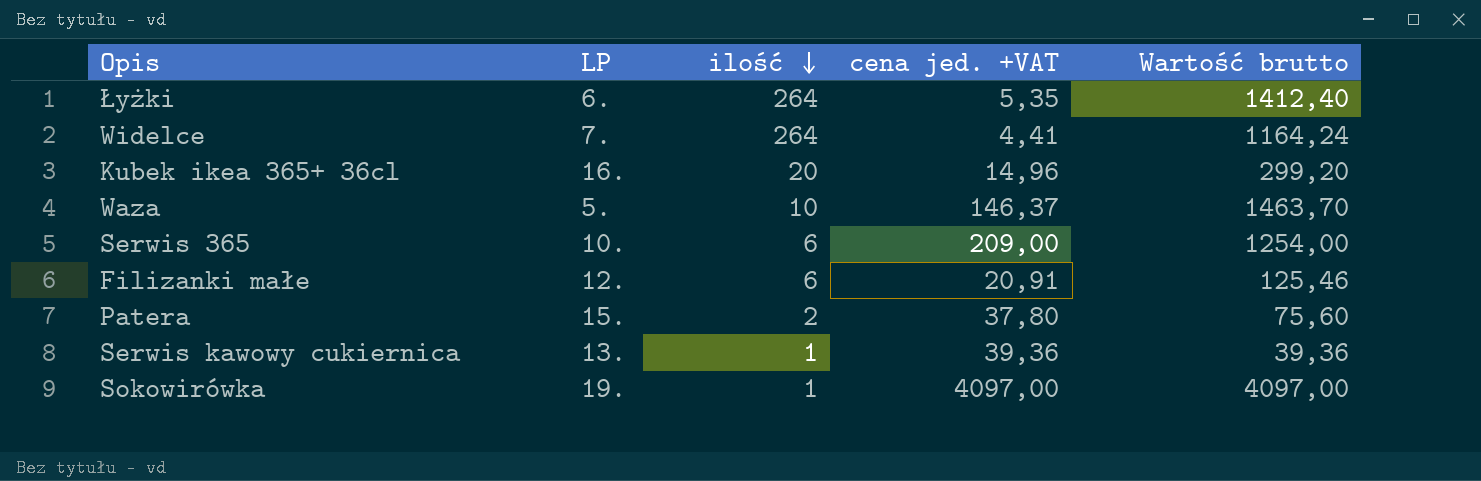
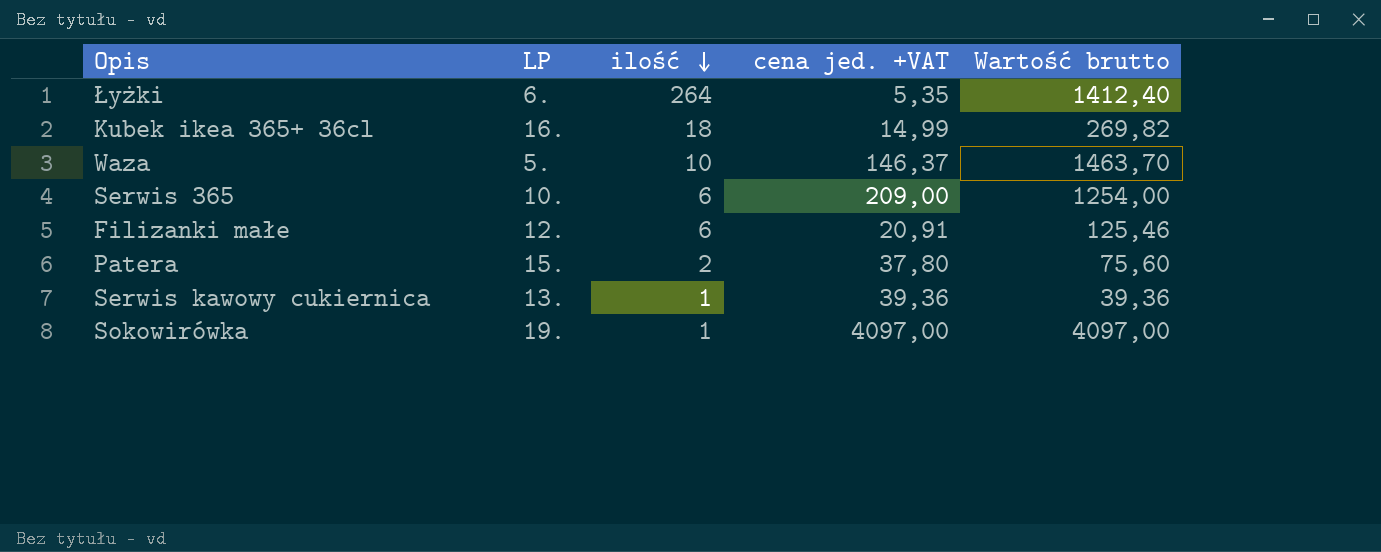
row Widelce: 7. | 264 | 4,41 | 1164,24 -> none
Kubek ikea 365+ 36cl | ilość: 20 -> 18
Kubek ikea 365+ 36cl | cena jed. +VAT: 14,96 -> 14,99
Kubek ikea 365+ 36cl | Wartość brutto: 299,20 -> 269,82

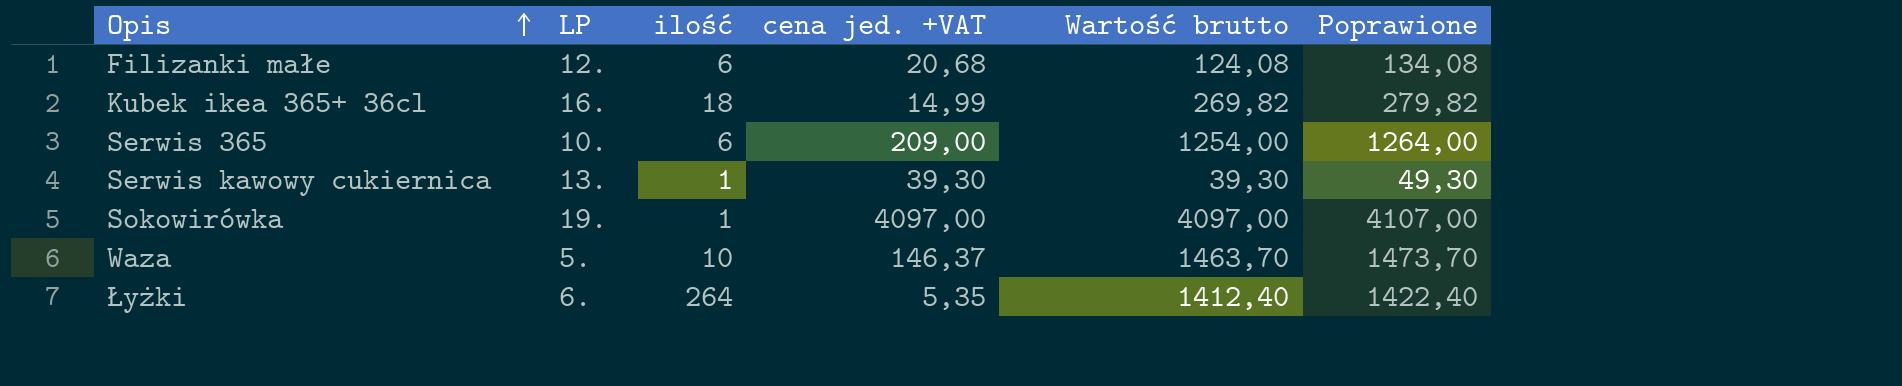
row order: ilość descending -> Opis ascending
column Poprawione | formula: none -> [Wartość brutto] + 10
row Patera: 15. | 2 | 37,80 | 75,60 -> none
Filizanki małe | cena jed. +VAT: 20,91 -> 20,68
Filizanki małe | Wartość brutto: 125,46 -> 124,08
Serwis kawowy cukiernica | cena jed. +VAT: 39,36 -> 39,30
Serwis kawowy cukiernica | Wartość brutto: 39,36 -> 39,30

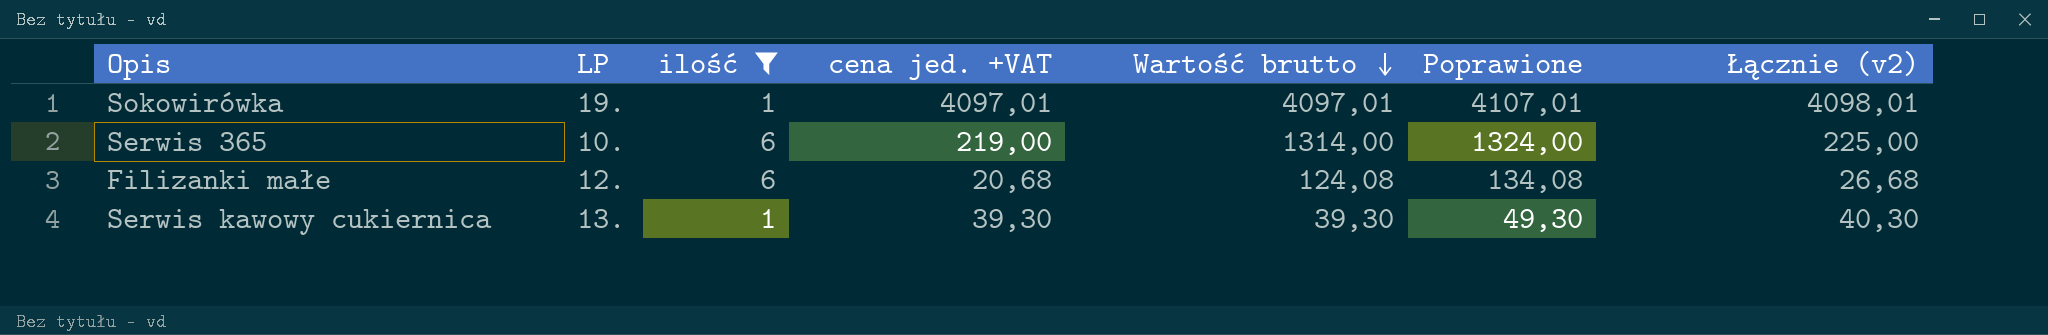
filter: none -> ilość <= 6
row order: Opis ascending -> Wartość brutto descending
column Łącznie (v2) | formula: none -> [ilość] + [cena jed. +VAT]
Sokowirówka | cena jed. +VAT: 4097,00 -> 4097,01
Sokowirówka | Wartość brutto: 4097,00 -> 4097,01
Sokowirówka | Poprawione: 4107,00 -> 4107,01
Serwis 365 | cena jed. +VAT: 209,00 -> 219,00
Serwis 365 | Wartość brutto: 1254,00 -> 1314,00
Serwis 365 | Poprawione: 1264,00 -> 1324,00

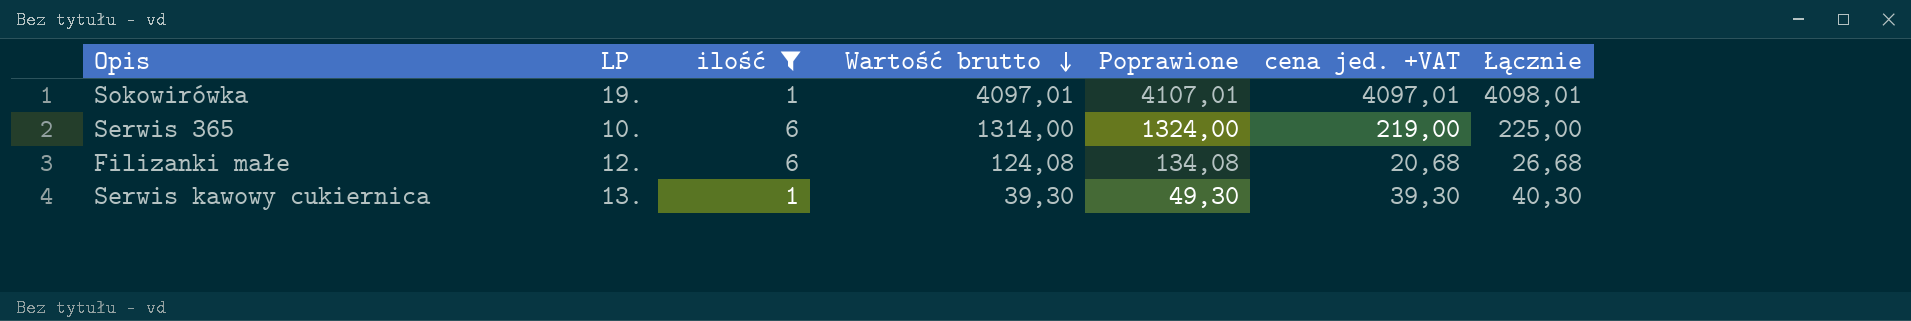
column cena jed. +VAT | position: 4 -> 6
column name: Łącznie (v2) -> Łącznie

